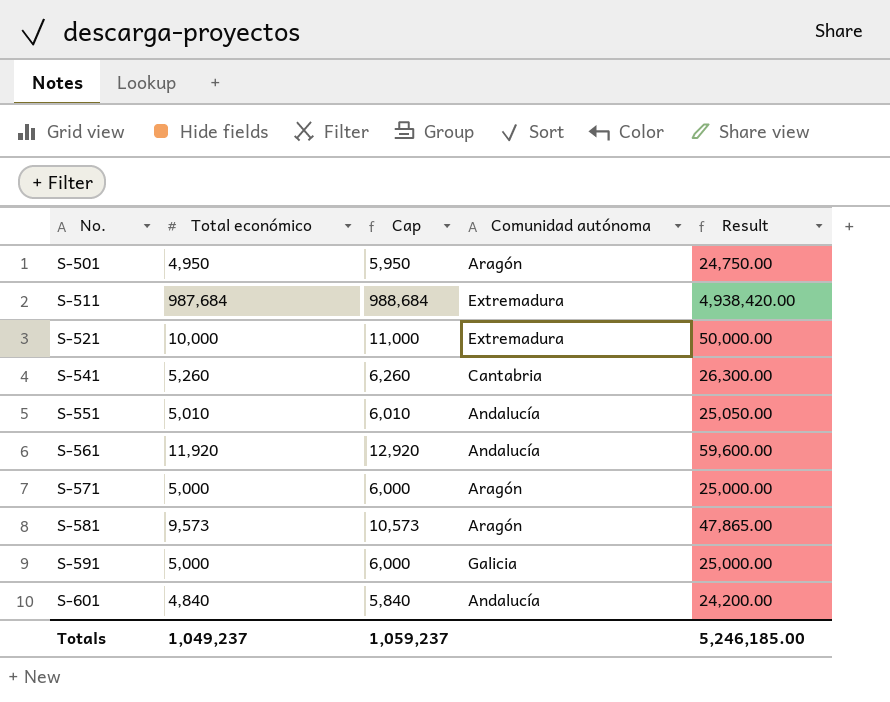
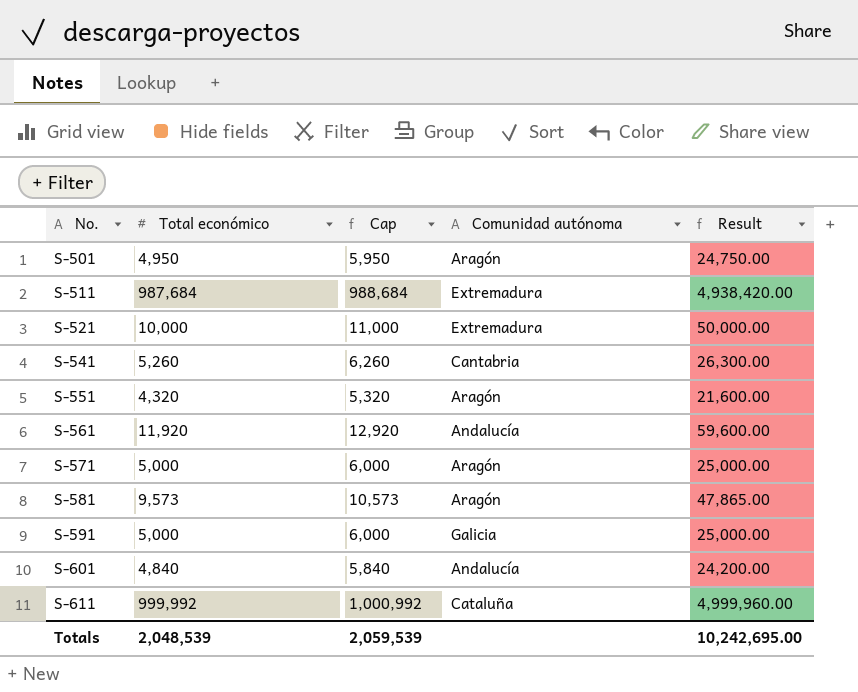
S-551 | Total económico: 5,010 -> 4,320
S-551 | Cap: 6,010 -> 5,320
S-551 | Comunidad autónoma: Andalucía -> Aragón
S-551 | Result: 25,050.00 -> 21,600.00
row S-611: none -> 999,992 | 1,000,992 | Cataluña | 4,999,960.00
Totals | Total económico: 1,049,237 -> 2,048,539
Totals | Cap: 1,059,237 -> 2,059,539
Totals | Result: 5,246,185.00 -> 10,242,695.00

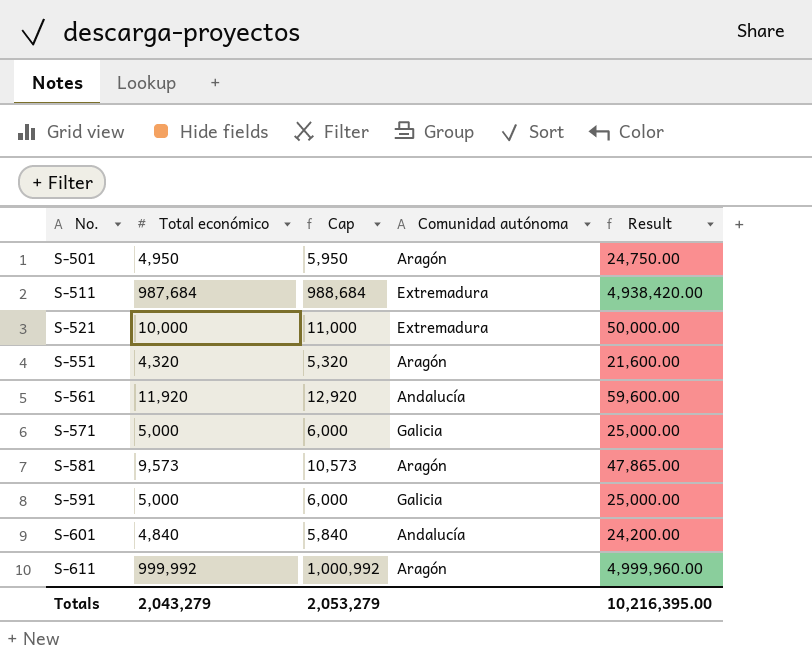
row S-541: 5,260 | 6,260 | Cantabria | 26,300.00 -> none
S-571 | Comunidad autónoma: Aragón -> Galicia
S-611 | Comunidad autónoma: Cataluña -> Aragón
Totals | Total económico: 2,048,539 -> 2,043,279
Totals | Cap: 2,059,539 -> 2,053,279
Totals | Result: 10,242,695.00 -> 10,216,395.00

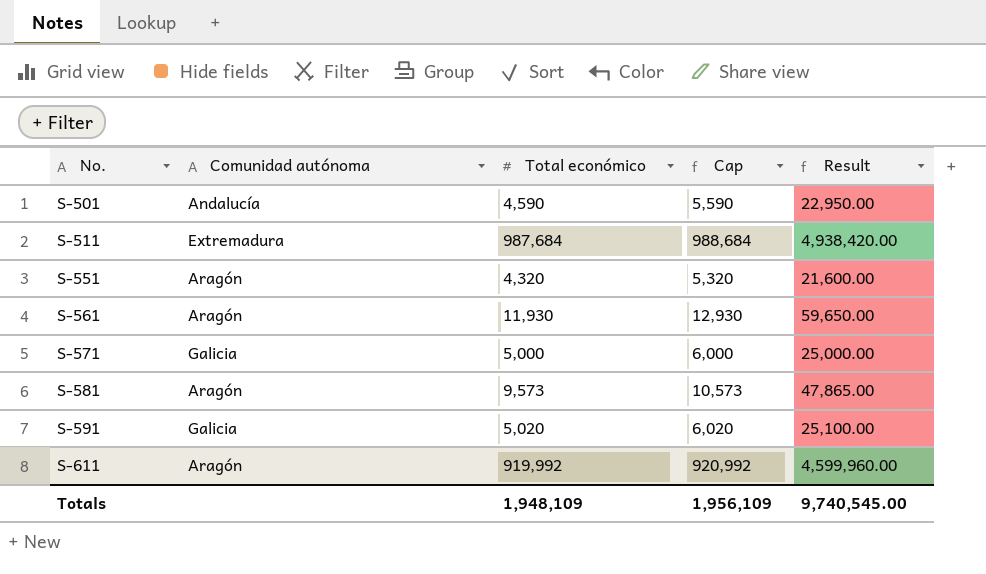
column Comunidad autónoma | position: 4 -> 2
row S-521: 10,000 | 11,000 | Extremadura | 50,000.00 -> none
row S-601: 4,840 | 5,840 | Andalucía | 24,200.00 -> none
S-501 | Comunidad autónoma: Aragón -> Andalucía
S-501 | Total económico: 4,950 -> 4,590
S-501 | Cap: 5,950 -> 5,590
S-501 | Result: 24,750.00 -> 22,950.00
S-561 | Comunidad autónoma: Andalucía -> Aragón
S-561 | Total económico: 11,920 -> 11,930
S-561 | Cap: 12,920 -> 12,930
S-561 | Result: 59,600.00 -> 59,650.00
S-591 | Total económico: 5,000 -> 5,020
S-591 | Cap: 6,000 -> 6,020
S-591 | Result: 25,000.00 -> 25,100.00
S-611 | Total económico: 999,992 -> 919,992
S-611 | Cap: 1,000,992 -> 920,992
S-611 | Result: 4,999,960.00 -> 4,599,960.00
Totals | Total económico: 2,043,279 -> 1,948,109
Totals | Cap: 2,053,279 -> 1,956,109
Totals | Result: 10,216,395.00 -> 9,740,545.00

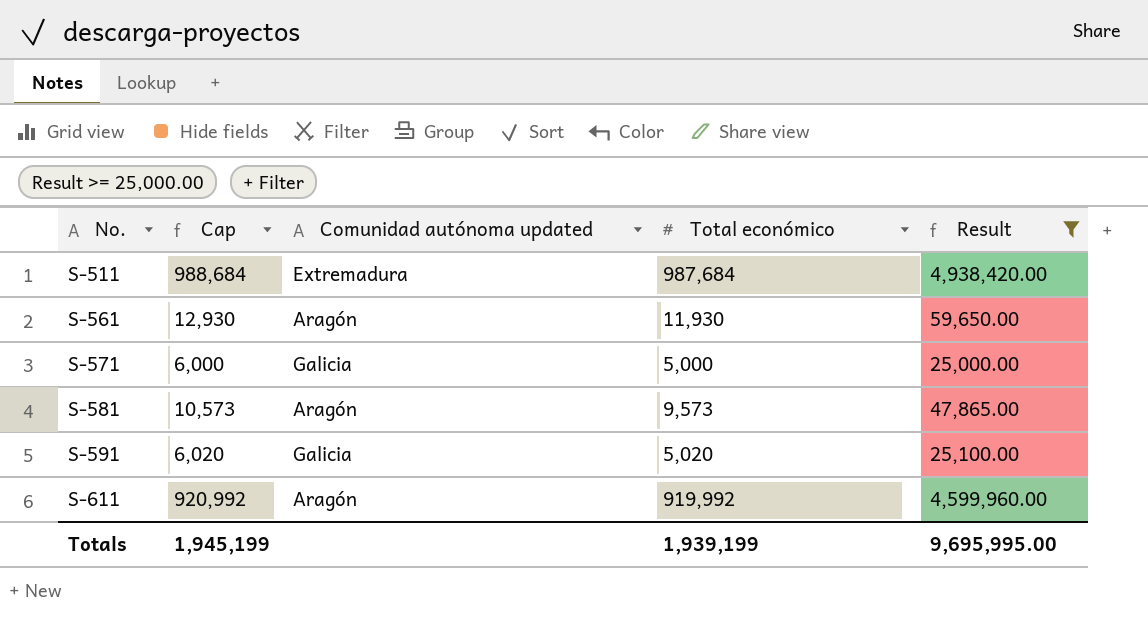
filter: none -> Result >= 25,000.00
column Cap | position: 4 -> 2
column name: Comunidad autónoma -> Comunidad autónoma updated
Totals | Cap: 1,956,109 -> 1,945,199
Totals | Total económico: 1,948,109 -> 1,939,199
Totals | Result: 9,740,545.00 -> 9,695,995.00

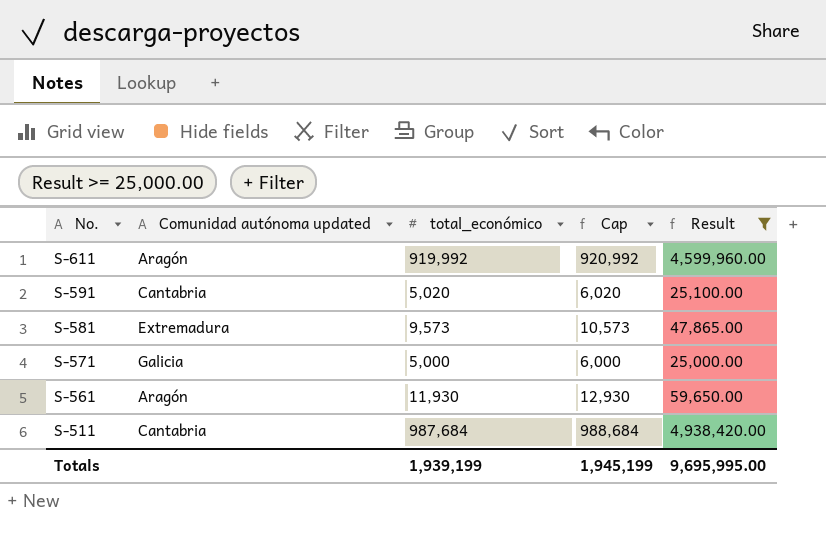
row order: No. ascending -> No. descending
column name: Total económico -> total_económico
column Cap | position: 2 -> 4
S-591 | Comunidad autónoma updated: Galicia -> Cantabria
S-581 | Comunidad autónoma updated: Aragón -> Extremadura
S-511 | Comunidad autónoma updated: Extremadura -> Cantabria

